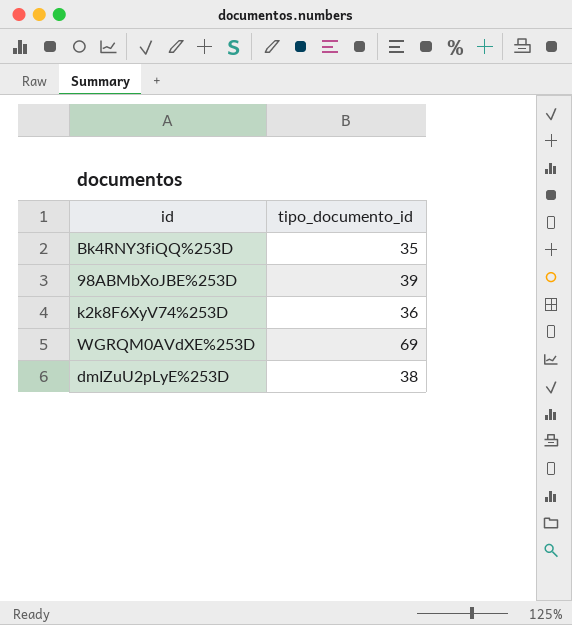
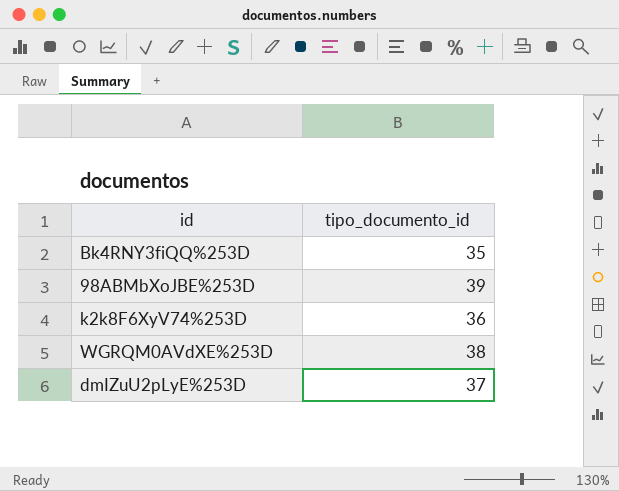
WGRQM0AVdXE%253D | tipo_documento_id: 69 -> 38
dmIZuU2pLyE%253D | tipo_documento_id: 38 -> 37

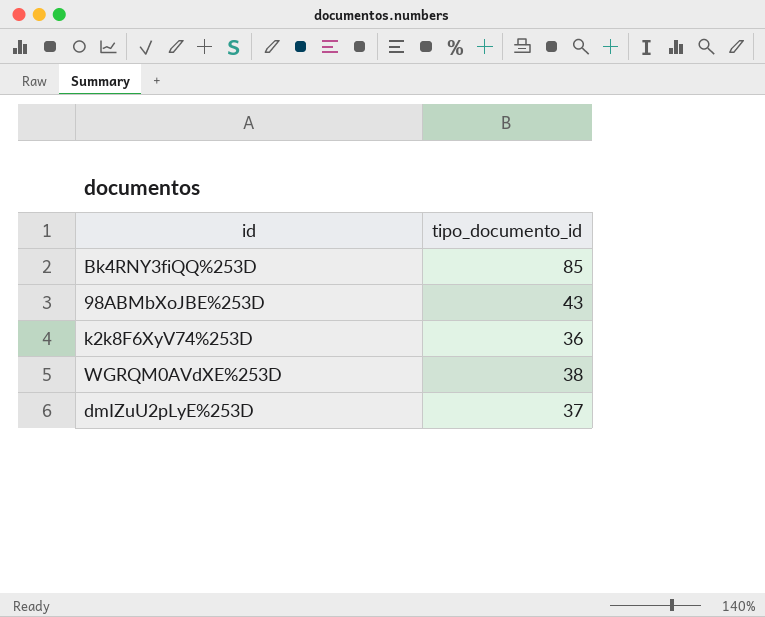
Bk4RNY3fiQQ%253D | tipo_documento_id: 35 -> 85
98ABMbXoJBE%253D | tipo_documento_id: 39 -> 43

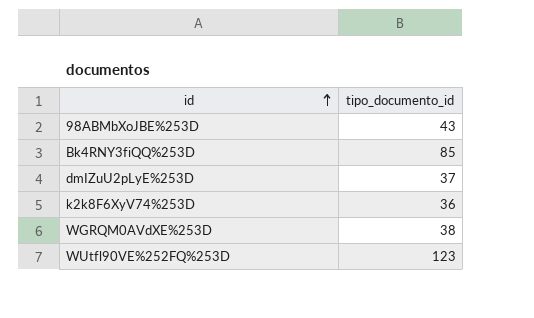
row order: none -> id ascending
row WUtfl90VE%252FQ%253D: none -> 123

